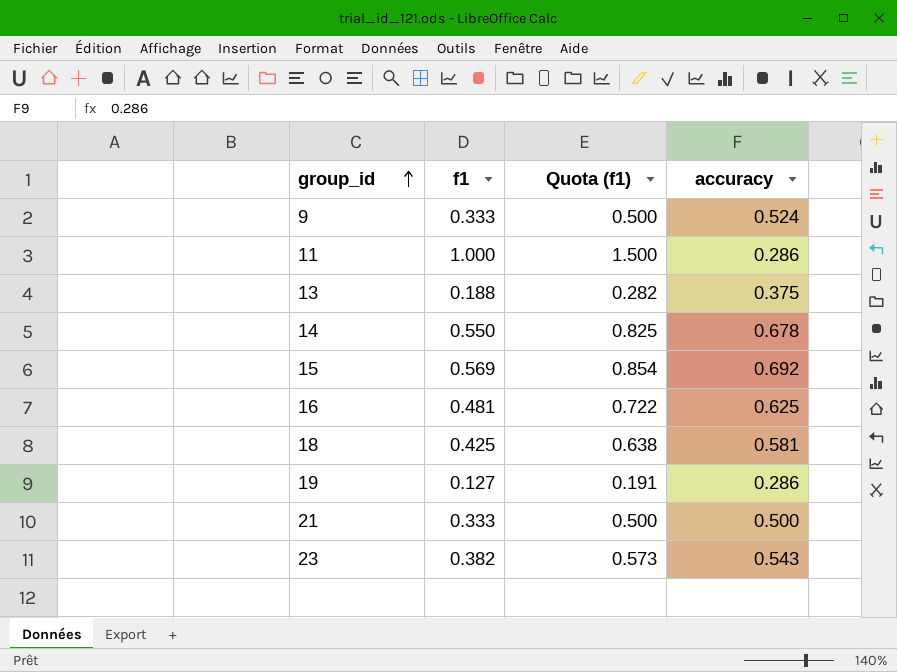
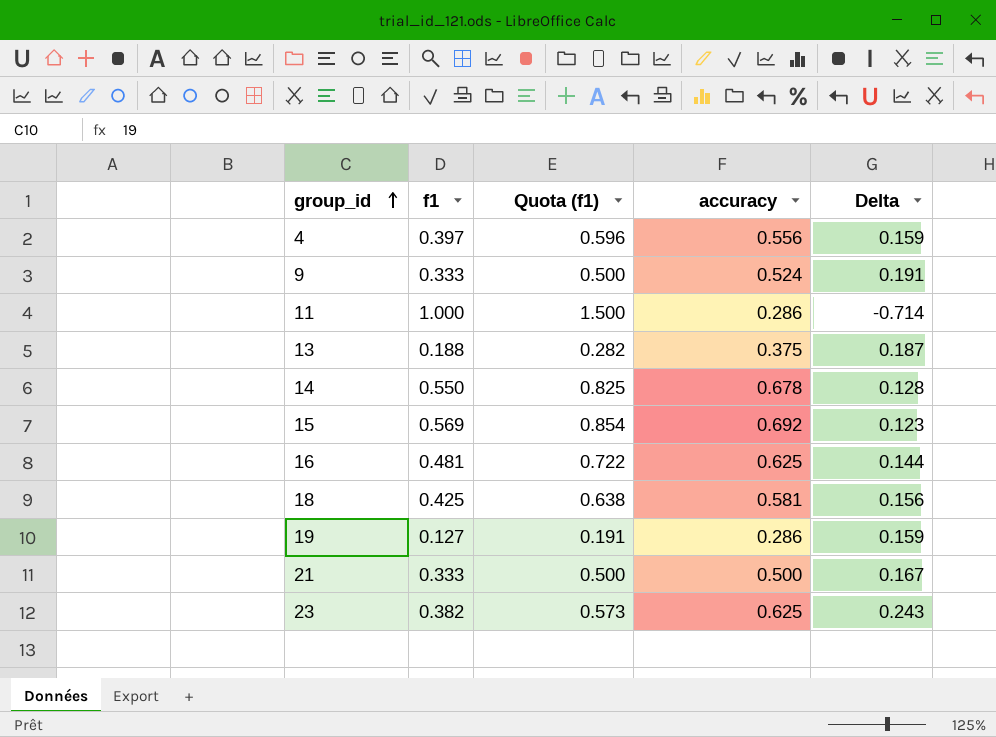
column Delta | formula: none -> [accuracy] - [f1]
row 4: none -> 0.397 | 0.596 | 0.556 | 0.159
23 | accuracy: 0.543 -> 0.625

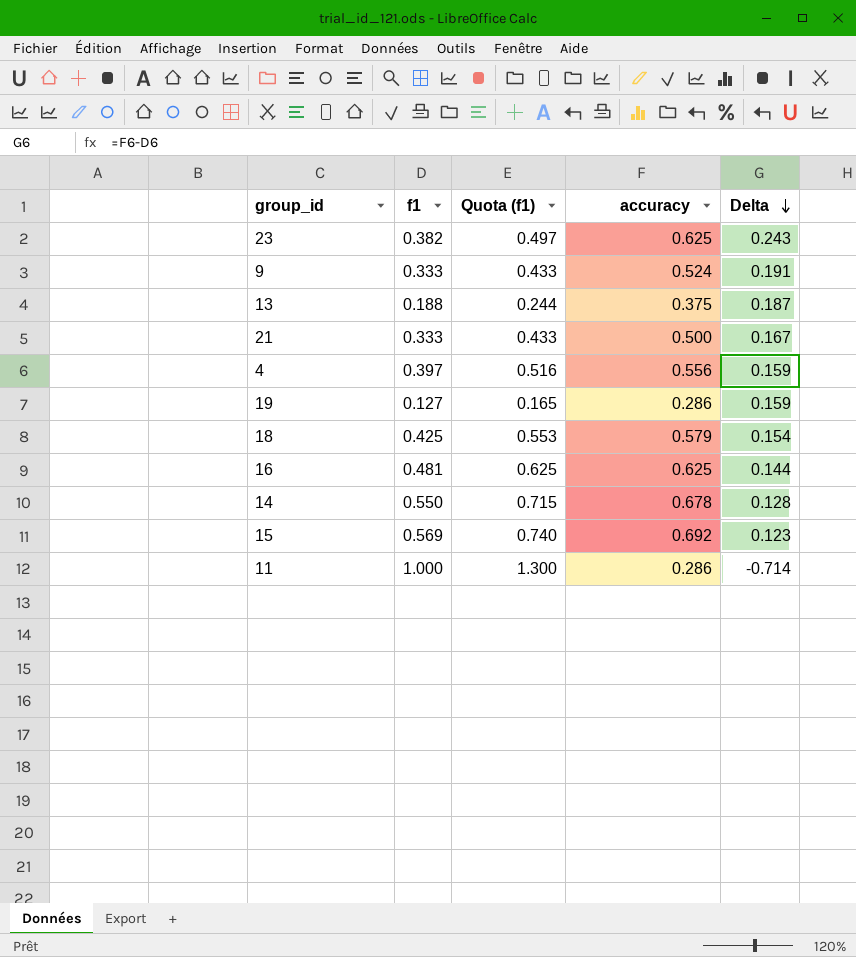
row order: group_id ascending -> Delta descending
column Quota (f1) | formula: [f1] * 1.5 -> [f1] * 1.3
18 | accuracy: 0.581 -> 0.579
18 | Delta: 0.156 -> 0.154

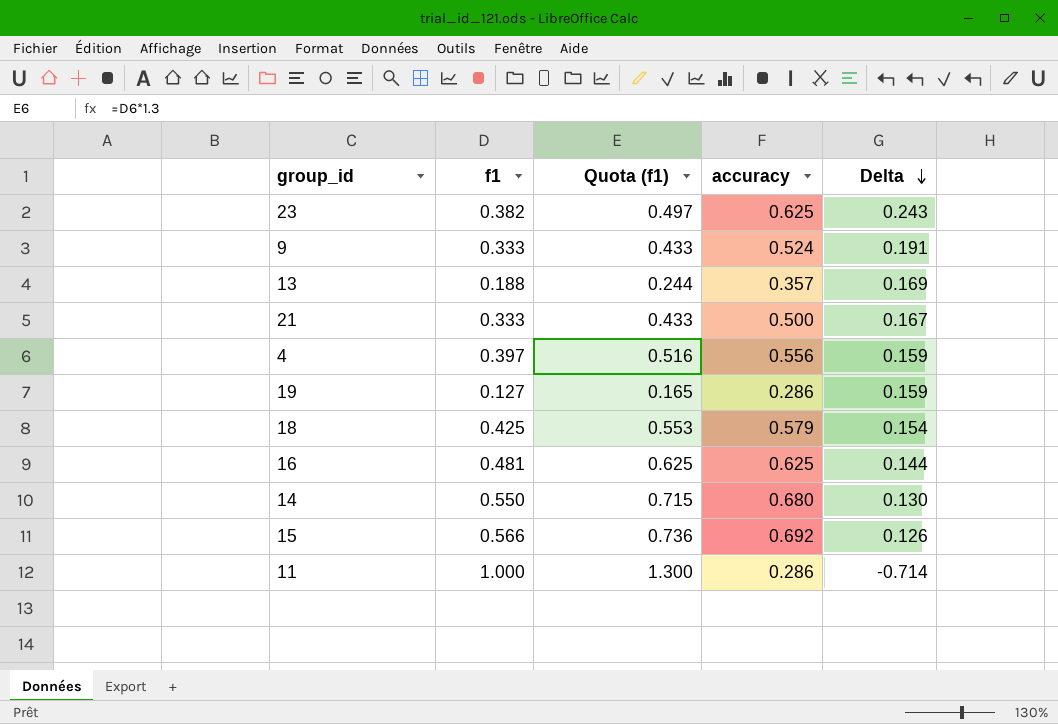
13 | accuracy: 0.375 -> 0.357
13 | Delta: 0.187 -> 0.169
14 | accuracy: 0.678 -> 0.680
14 | Delta: 0.128 -> 0.130
15 | f1: 0.569 -> 0.566
15 | Quota (f1): 0.740 -> 0.736
15 | Delta: 0.123 -> 0.126

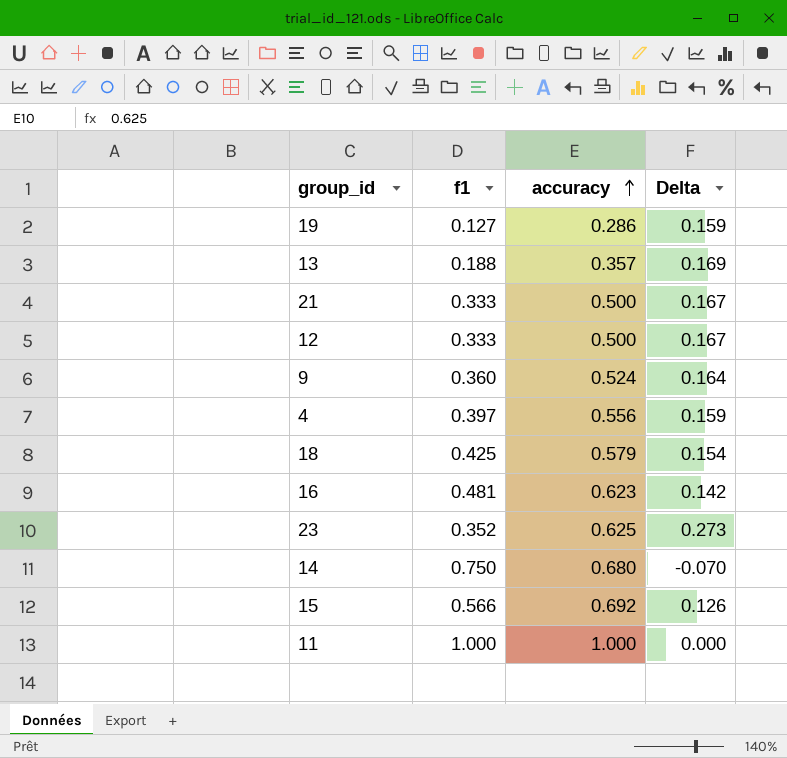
row order: Delta descending -> accuracy ascending
column Quota (f1) | formula: [f1] * 1.3 -> none
row 12: none -> 0.333 | 0.500 | 0.167
9 | f1: 0.333 -> 0.360
9 | Delta: 0.191 -> 0.164
16 | accuracy: 0.625 -> 0.623
16 | Delta: 0.144 -> 0.142
23 | f1: 0.382 -> 0.352
23 | Delta: 0.243 -> 0.273
14 | f1: 0.550 -> 0.750
14 | Delta: 0.130 -> -0.070
11 | accuracy: 0.286 -> 1.000
11 | Delta: -0.714 -> 0.000

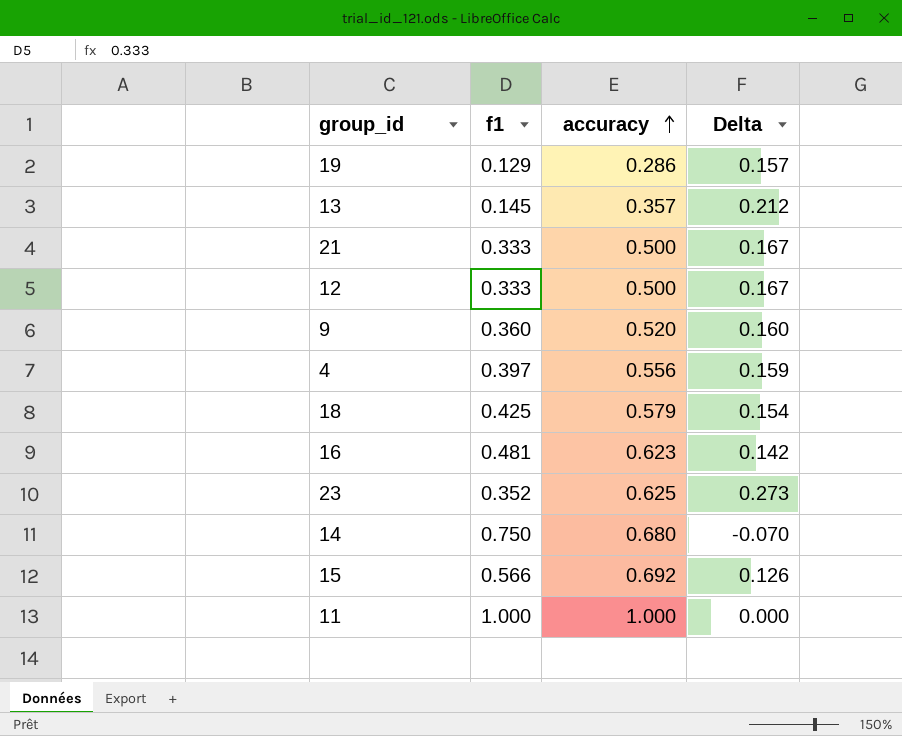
19 | f1: 0.127 -> 0.129
19 | Delta: 0.159 -> 0.157
13 | f1: 0.188 -> 0.145
13 | Delta: 0.169 -> 0.212
9 | accuracy: 0.524 -> 0.520
9 | Delta: 0.164 -> 0.160

